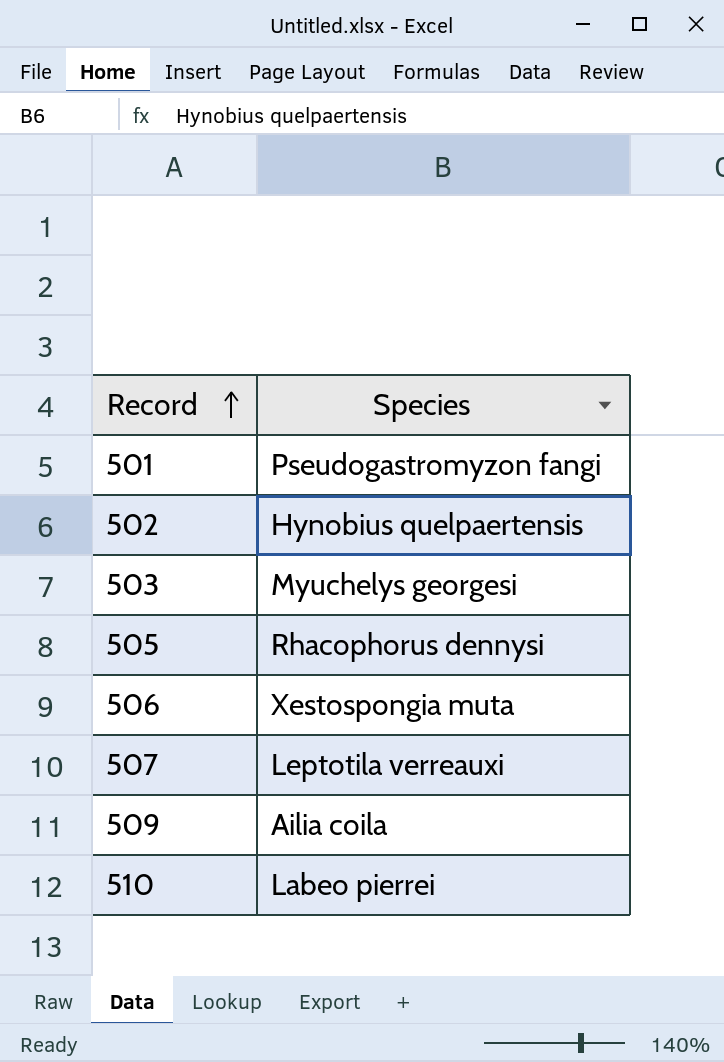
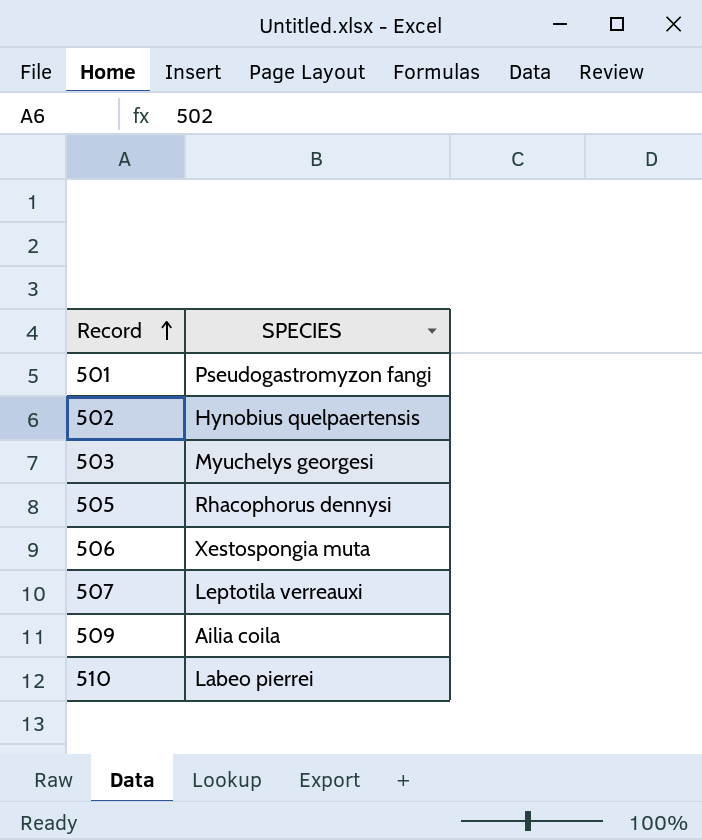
column name: Species -> SPECIES

